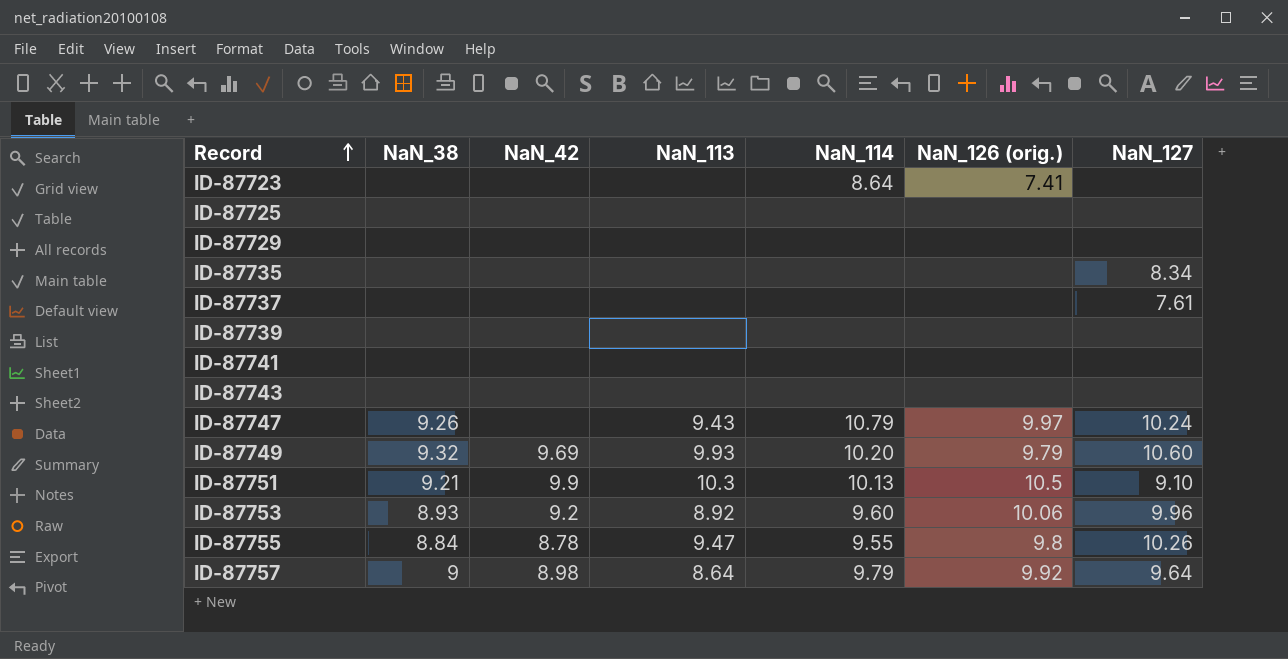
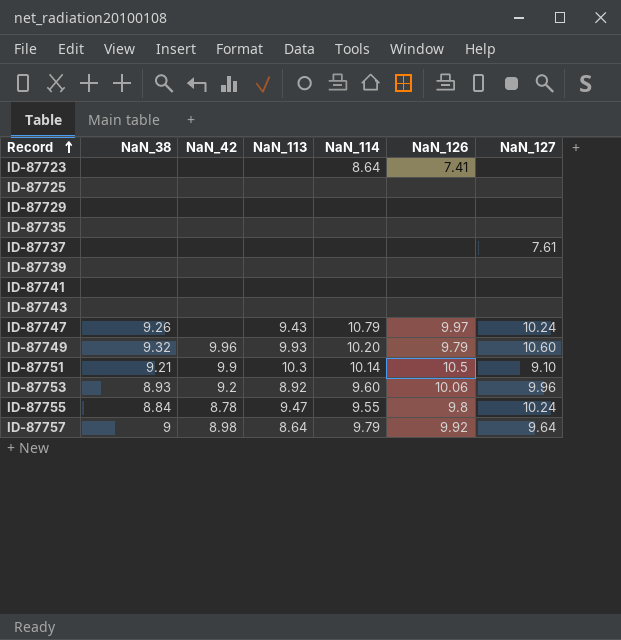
column name: NaN_126 (orig.) -> NaN_126
ID-87735 | NaN_127: 8.34 -> none
ID-87749 | NaN_42: 9.69 -> 9.96
ID-87751 | NaN_114: 10.13 -> 10.14
ID-87755 | NaN_127: 10.26 -> 10.24

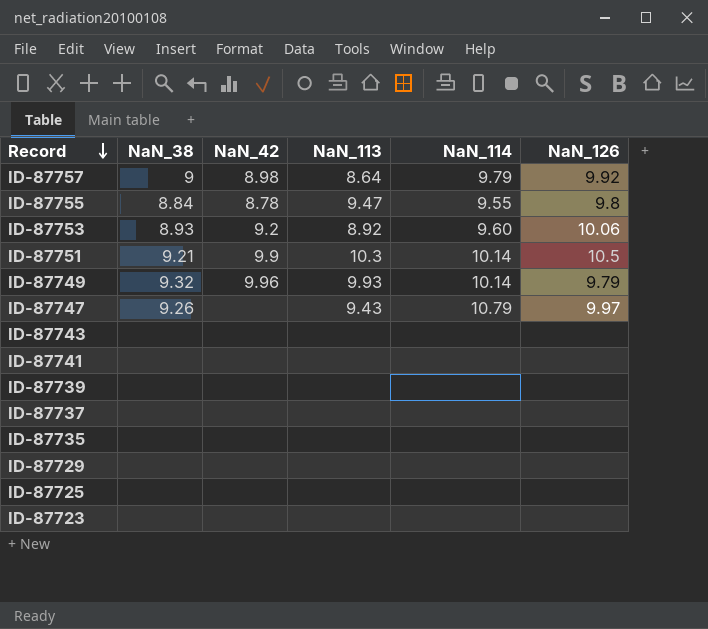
row order: Record ascending -> Record descending
column NaN_127 | position: 7 -> none
ID-87749 | NaN_114: 10.20 -> 10.14
ID-87723 | NaN_114: 8.64 -> none
ID-87723 | NaN_126: 7.41 -> none

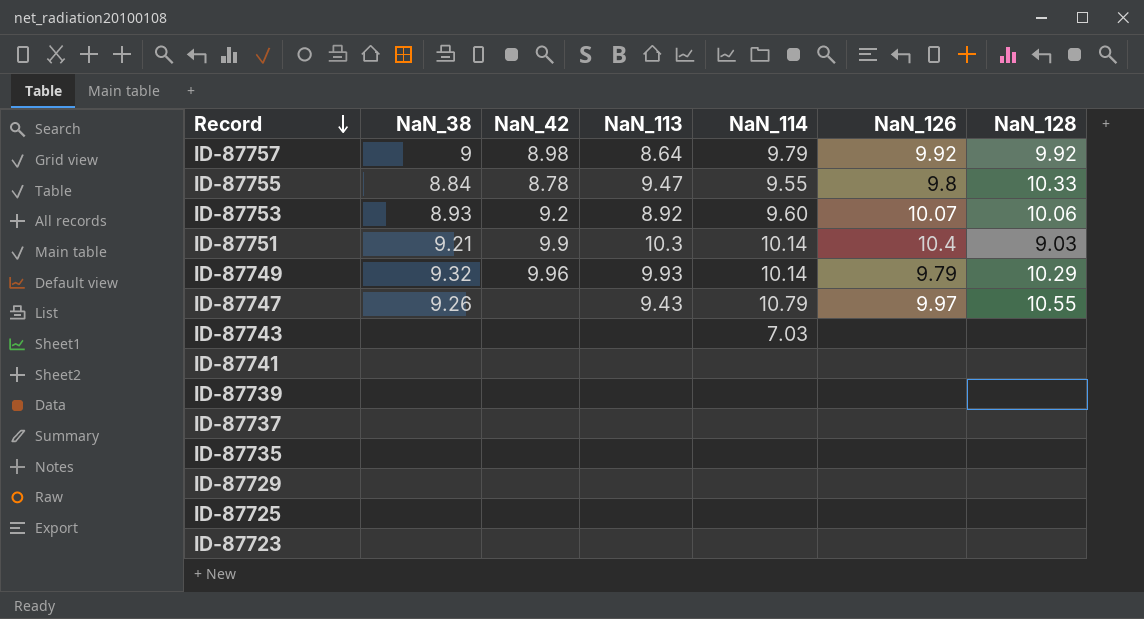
column NaN_128 | position: none -> 7
ID-87753 | NaN_126: 10.06 -> 10.07
ID-87751 | NaN_126: 10.5 -> 10.4
ID-87743 | NaN_114: none -> 7.03

